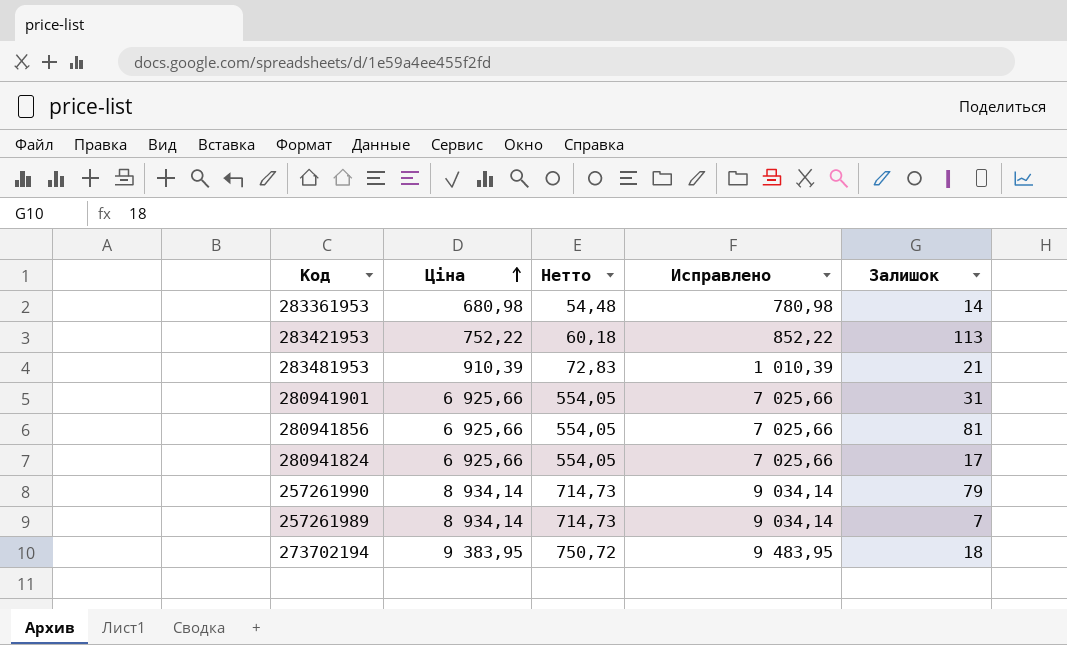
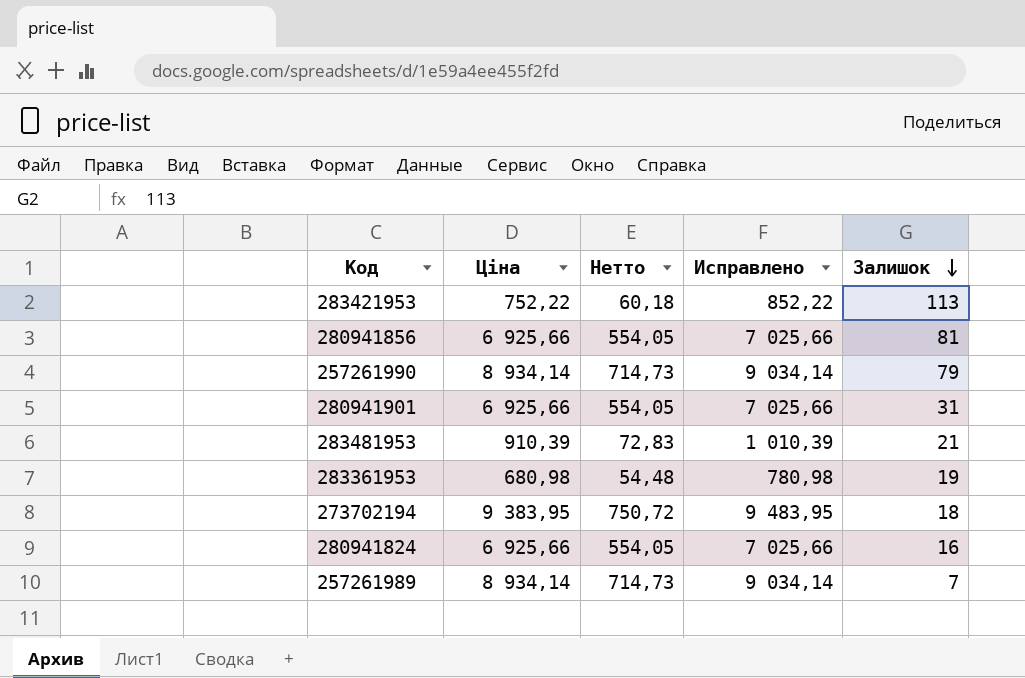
row order: Ціна ascending -> Залишок descending
283361953 | Залишок: 14 -> 19
280941824 | Залишок: 17 -> 16

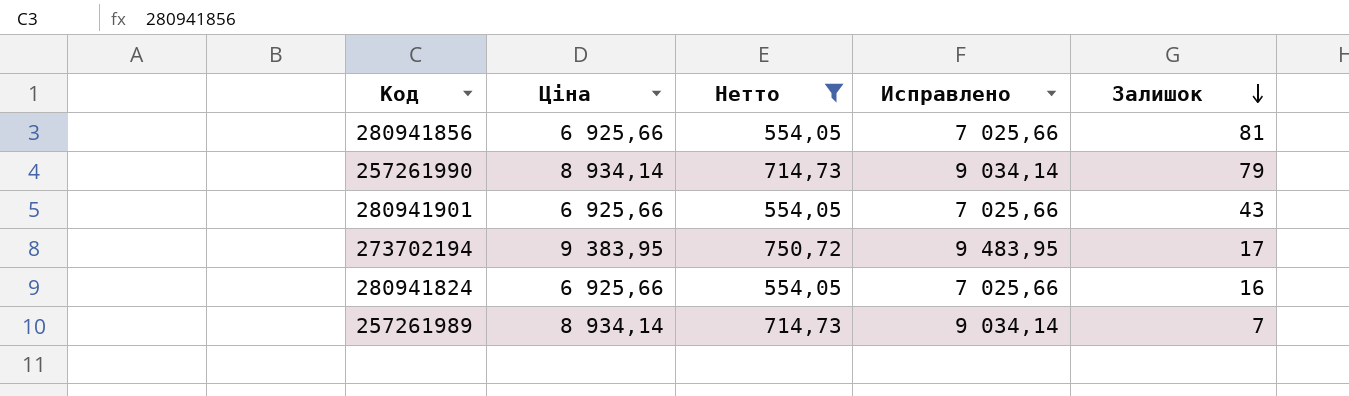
filter: none -> Нетто >= 554,05
280941901 | Залишок: 31 -> 43
273702194 | Залишок: 18 -> 17

